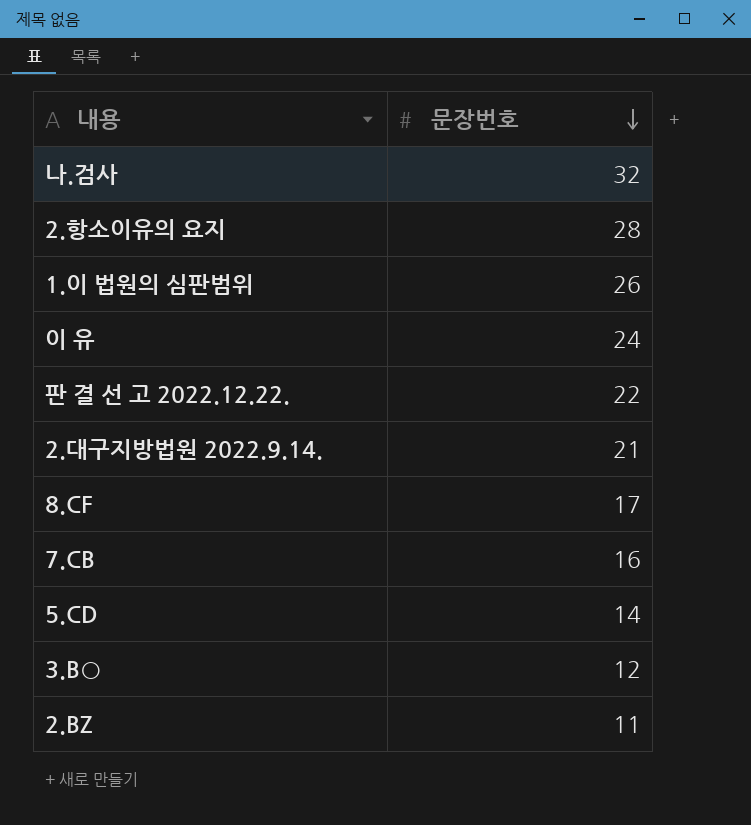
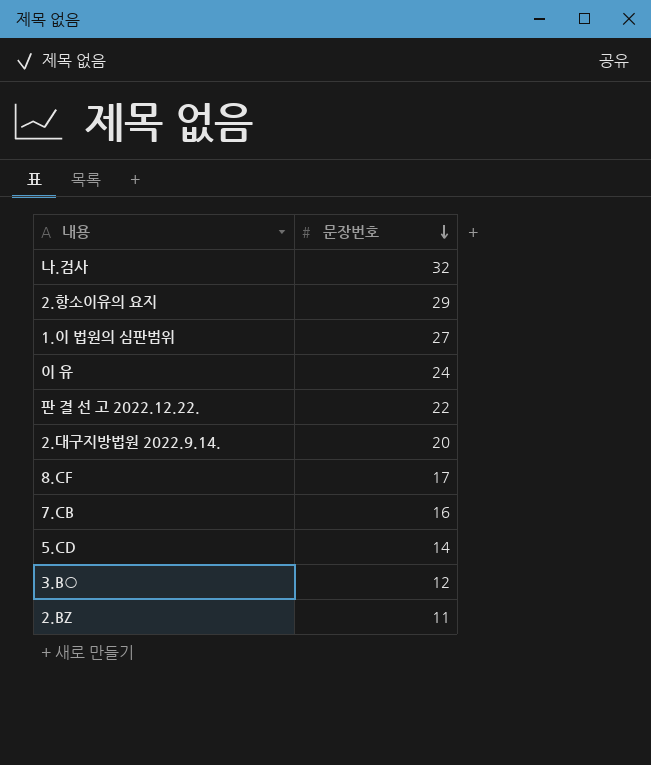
2.항소이유의 요지 | 문장번호: 28 -> 29
1.이 법원의 심판범위 | 문장번호: 26 -> 27
2.대구지방법원 2022.9.14. | 문장번호: 21 -> 20

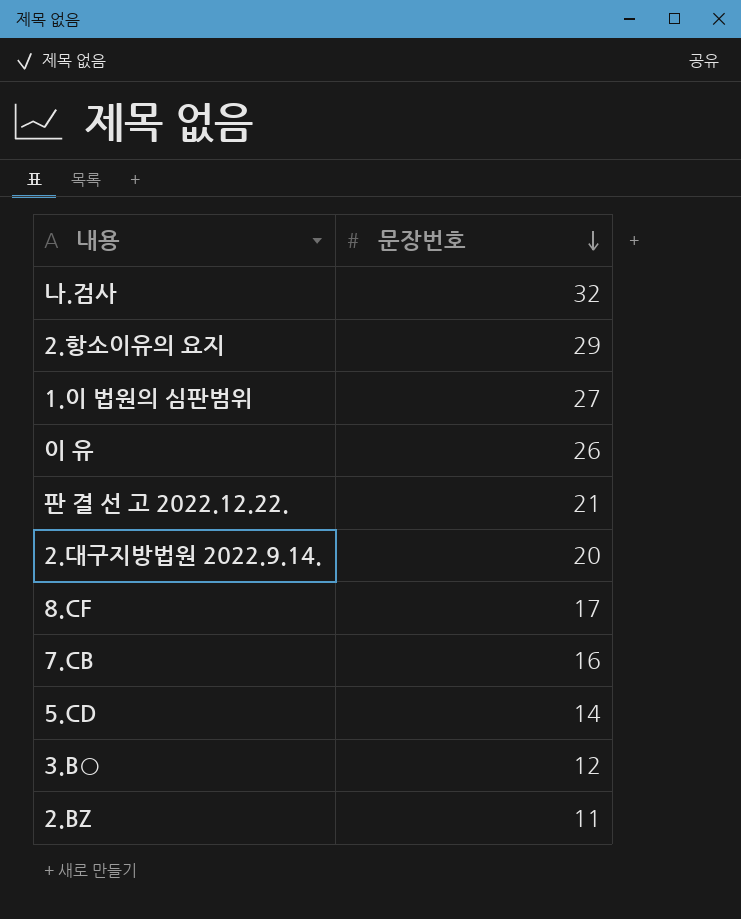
이 유 | 문장번호: 24 -> 26
판 결 선 고 2022.12.22. | 문장번호: 22 -> 21

